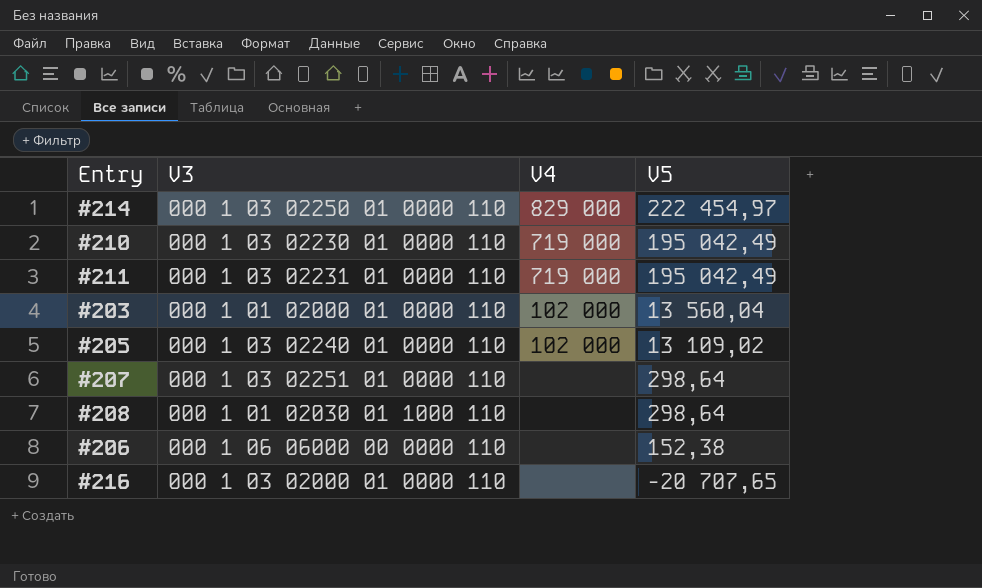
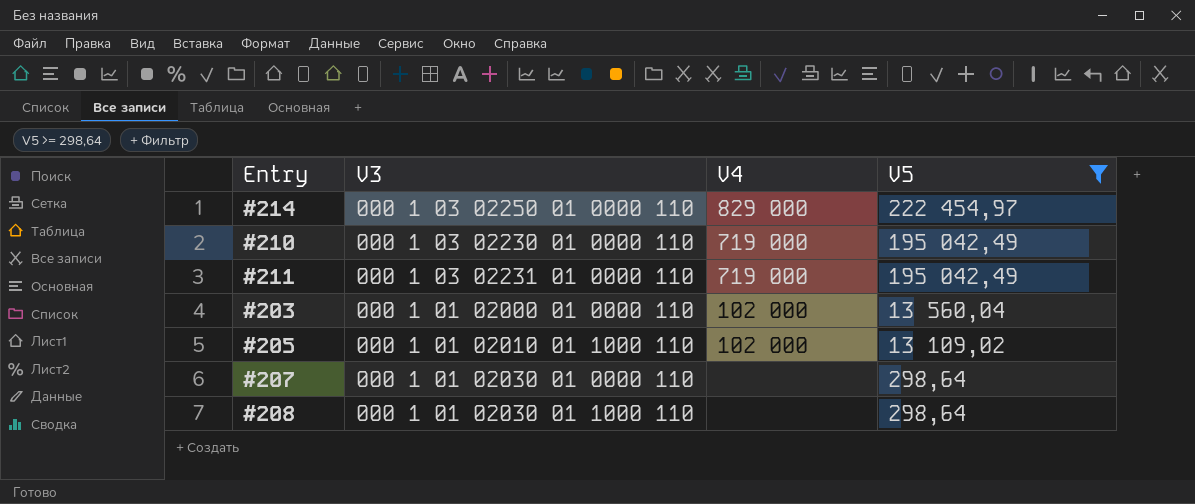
filter: none -> V5 >= 298,64
#205 | V3: 000 1 03 02240 01 0000 110 -> 000 1 01 02010 01 1000 110
#207 | V3: 000 1 03 02251 01 0000 110 -> 000 1 01 02030 01 0000 110

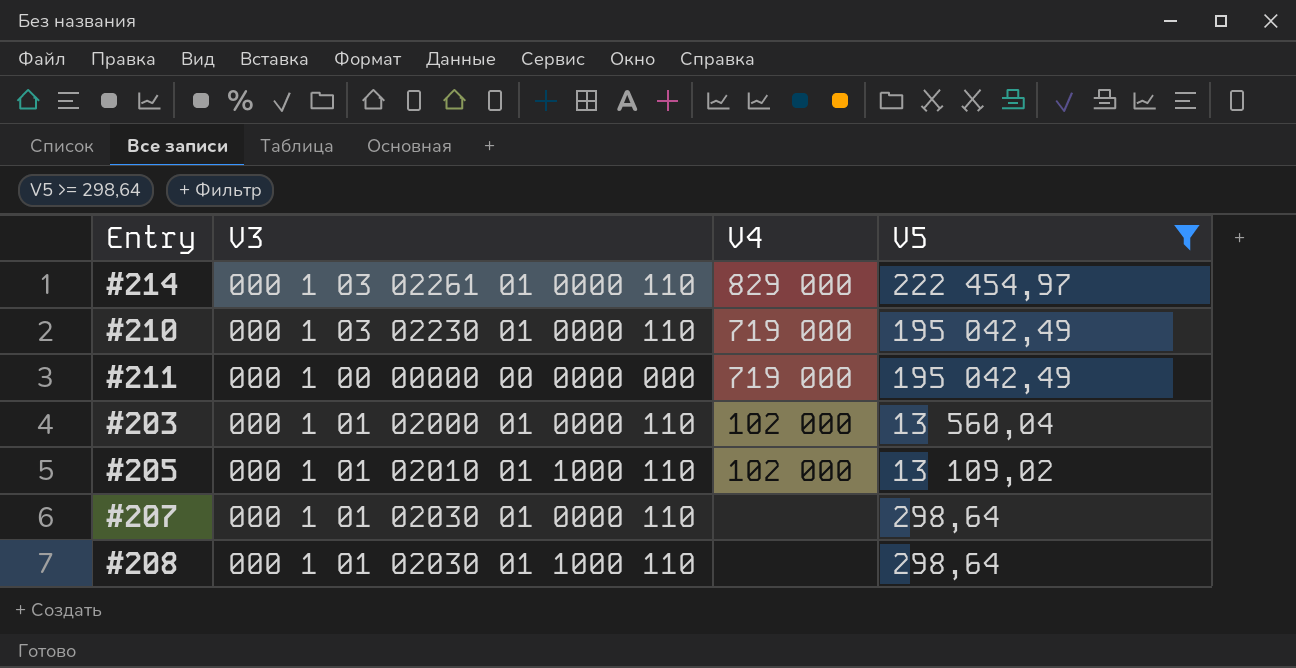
#214 | V3: 000 1 03 02250 01 0000 110 -> 000 1 03 02261 01 0000 110
#211 | V3: 000 1 03 02231 01 0000 110 -> 000 1 00 00000 00 0000 000

